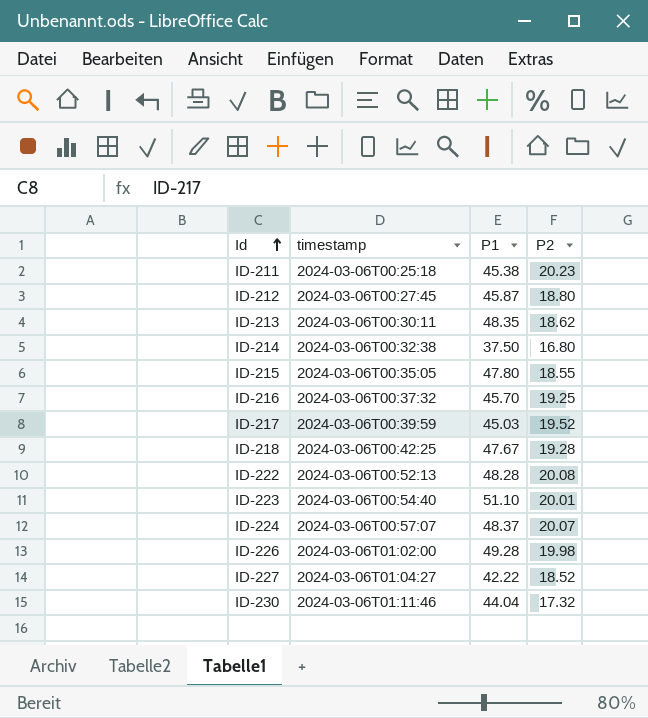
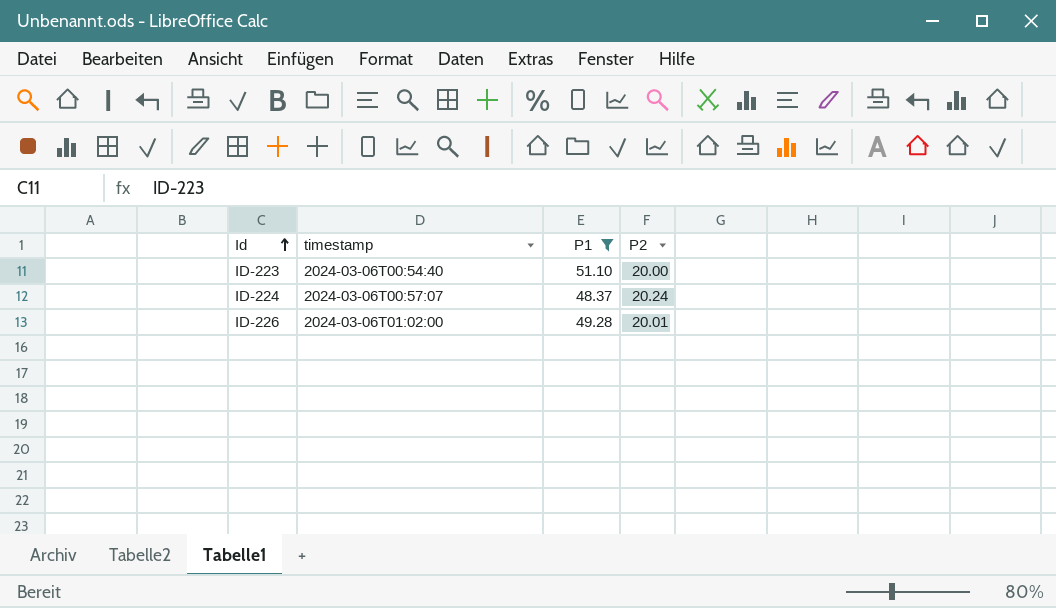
filter: none -> P1 >= 48.37
ID-223 | P2: 20.01 -> 20.00
ID-224 | P2: 20.07 -> 20.24
ID-226 | P2: 19.98 -> 20.01

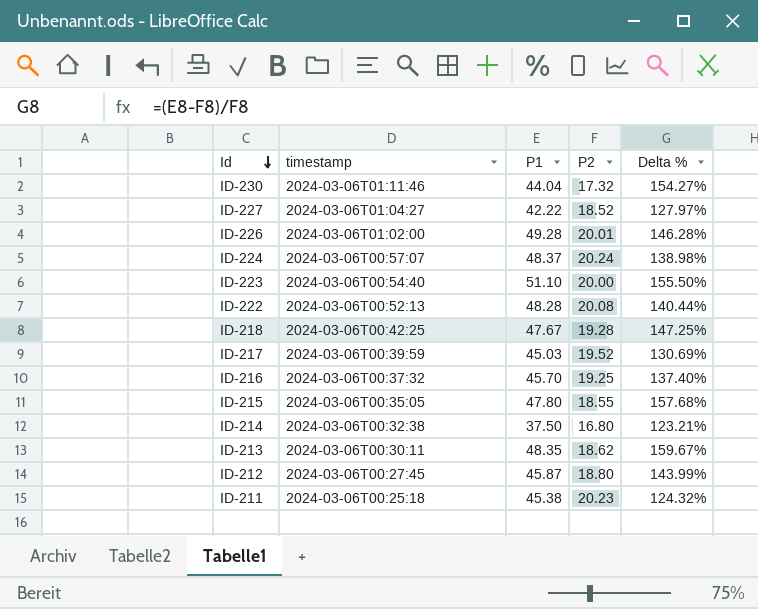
filter: P1 >= 48.37 -> none
row order: Id ascending -> Id descending
column Delta % | formula: none -> ([P1] - [P2]) / [P2]

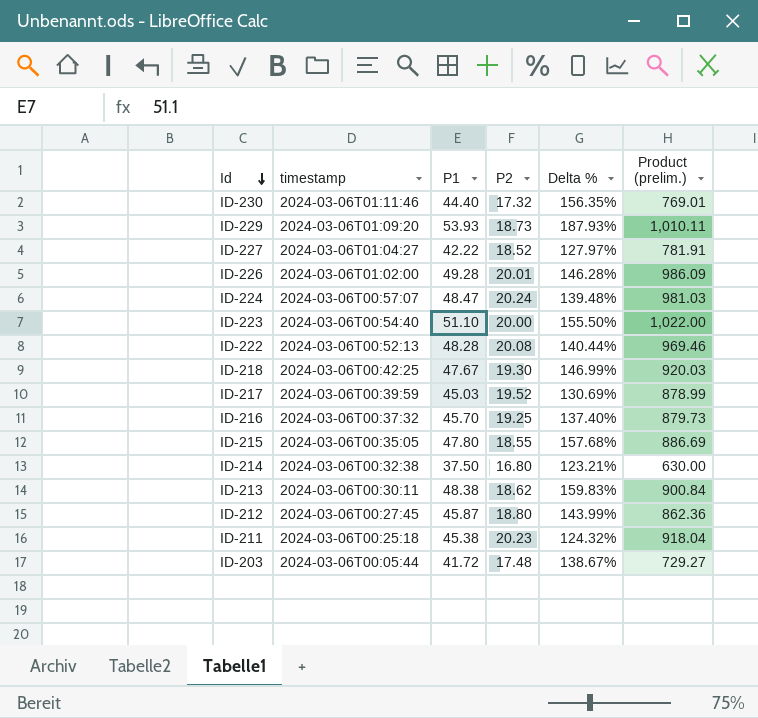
column Product (prelim.) | formula: none -> [P1] * [P2]
ID-230 | P1: 44.04 -> 44.40
ID-230 | Delta %: 154.27% -> 156.35%
row ID-229: none -> 2024-03-06T01:09:20 | 53.93 | 18.73 | 187.93% | 1,010.11
ID-224 | P1: 48.37 -> 48.47
ID-224 | Delta %: 138.98% -> 139.48%
ID-218 | P2: 19.28 -> 19.30
ID-218 | Delta %: 147.25% -> 146.99%
ID-213 | P1: 48.35 -> 48.38
ID-213 | Delta %: 159.67% -> 159.83%
row ID-203: none -> 2024-03-06T00:05:44 | 41.72 | 17.48 | 138.67% | 729.27

